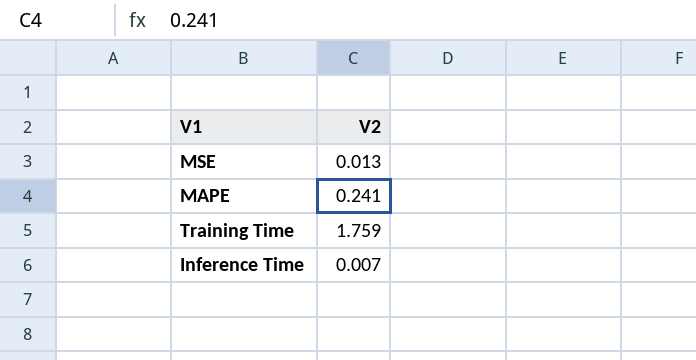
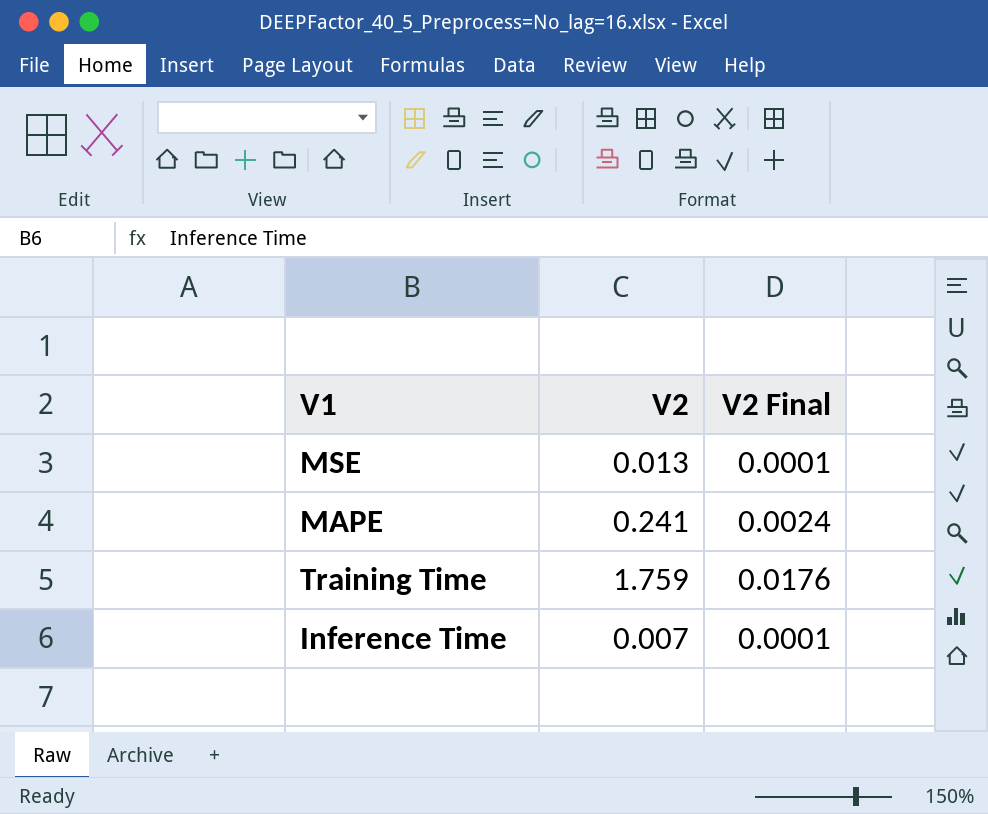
column V2 Final | formula: none -> [V2] * 0.01

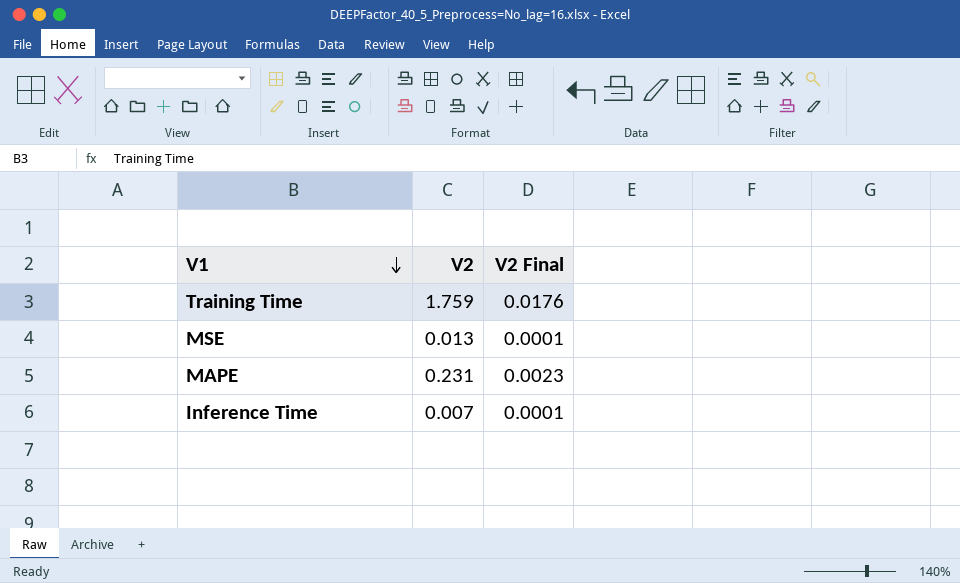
row order: none -> V1 descending
MAPE | V2: 0.241 -> 0.231
MAPE | V2 Final: 0.0024 -> 0.0023

